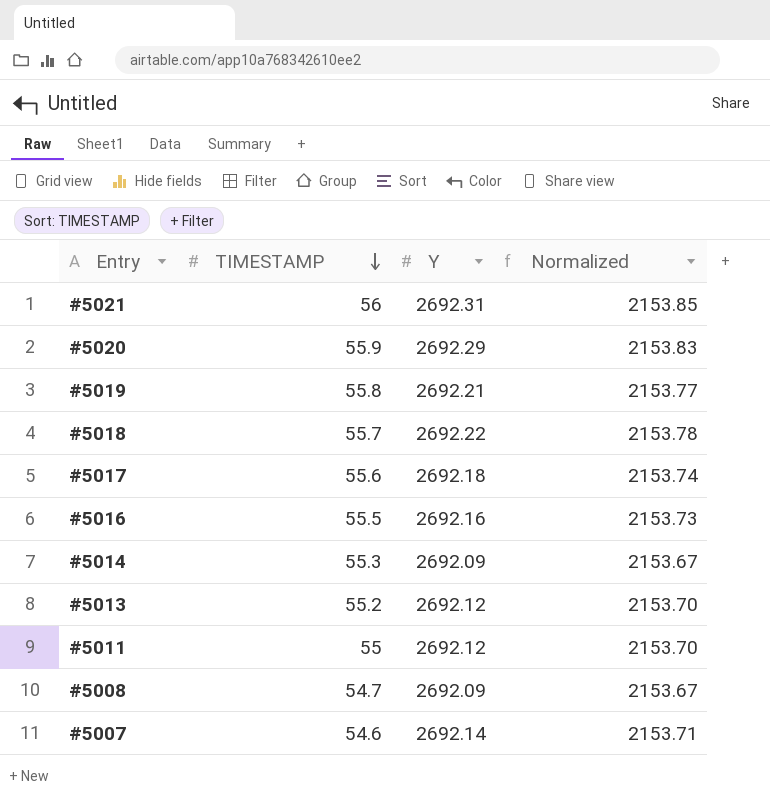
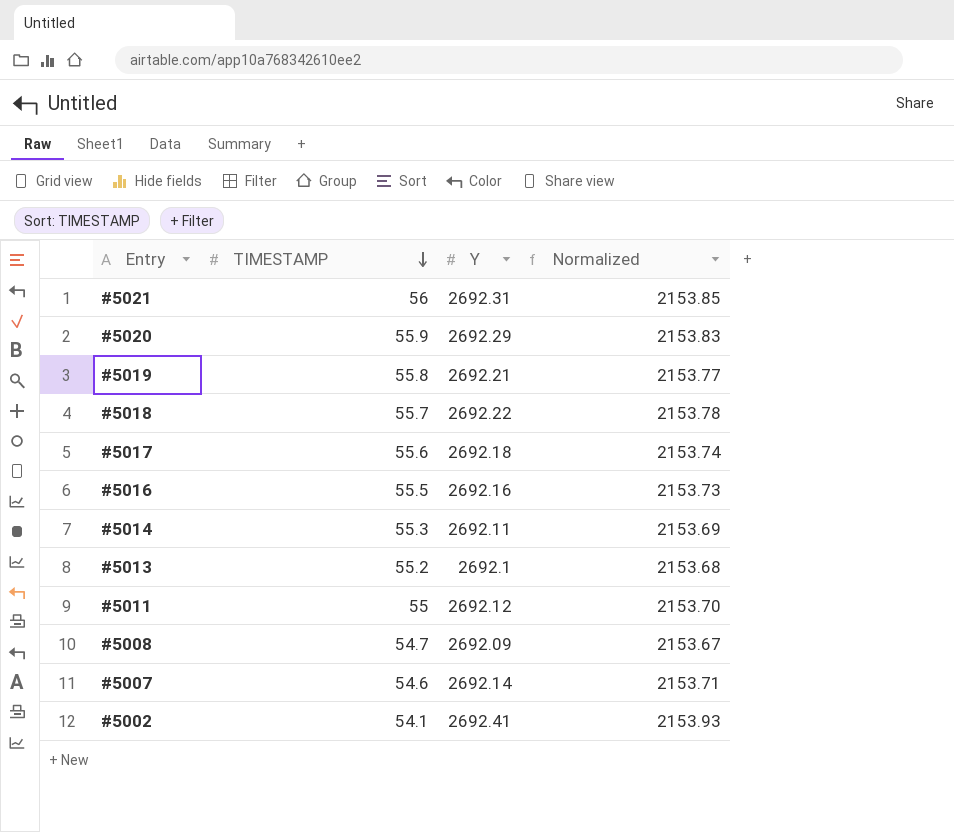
#5014 | Y: 2692.09 -> 2692.11
#5014 | Normalized: 2153.67 -> 2153.69
#5013 | Y: 2692.12 -> 2692.1
#5013 | Normalized: 2153.70 -> 2153.68
row #5002: none -> 54.1 | 2692.41 | 2153.93

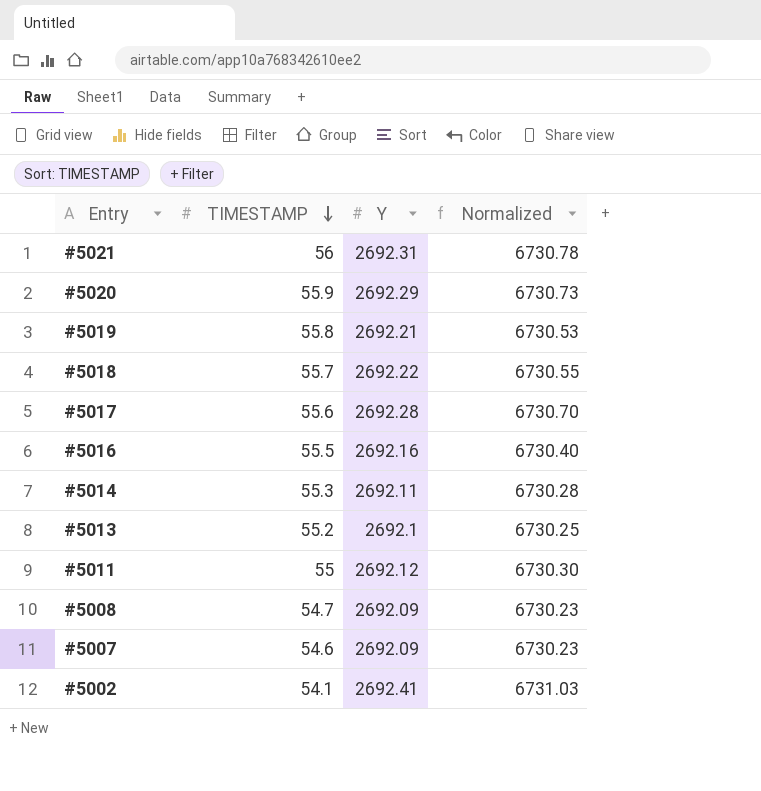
column Normalized | formula: [Y] * 0.8 -> [Y] * 2.5
#5017 | Y: 2692.18 -> 2692.28
#5007 | Y: 2692.14 -> 2692.09

